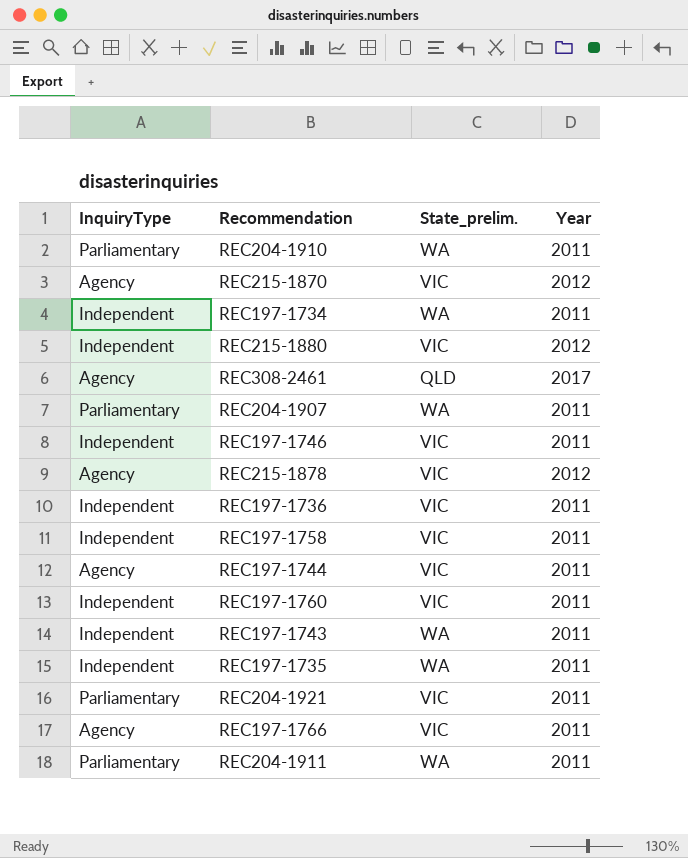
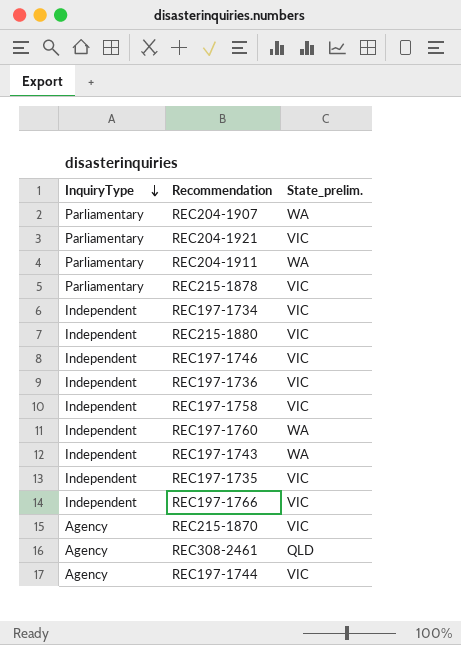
row order: none -> InquiryType descending
column Year | position: 4 -> none
row REC204-1910: Parliamentary | WA | 2011 -> none
REC215-1878 | InquiryType: Agency -> Parliamentary
REC197-1734 | State_prelim.: WA -> VIC
REC197-1760 | State_prelim.: VIC -> WA
REC197-1735 | State_prelim.: WA -> VIC
REC197-1766 | InquiryType: Agency -> Independent

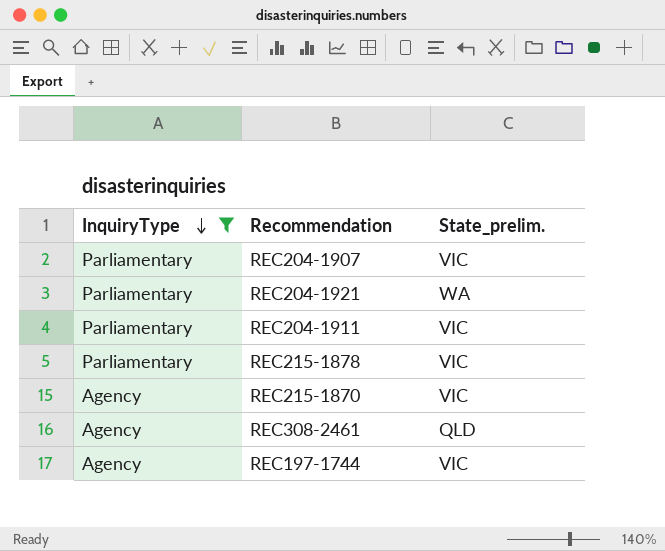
filter: none -> InquiryType != Independent
REC204-1907 | State_prelim.: WA -> VIC
REC204-1921 | State_prelim.: VIC -> WA
REC204-1911 | State_prelim.: WA -> VIC

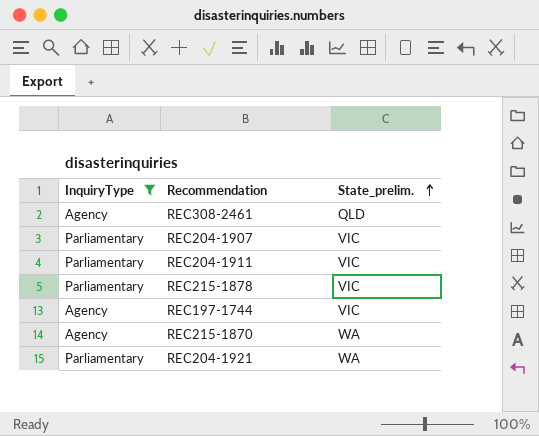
row order: InquiryType descending -> State_prelim. ascending
REC215-1870 | State_prelim.: VIC -> WA

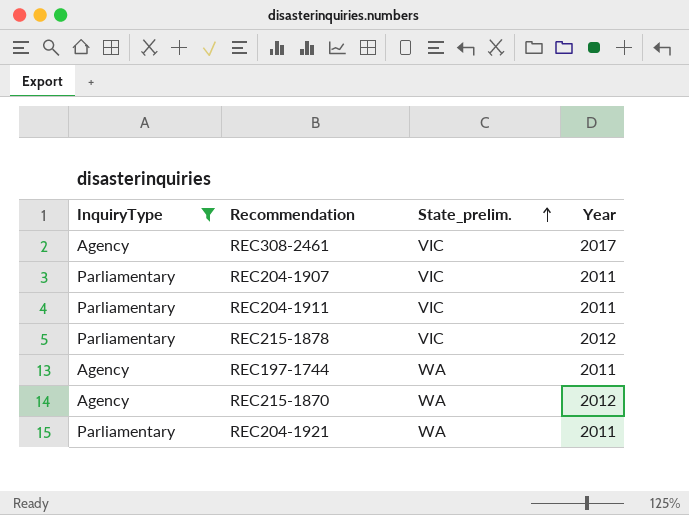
column Year | position: none -> 4
REC308-2461 | State_prelim.: QLD -> VIC
REC197-1744 | State_prelim.: VIC -> WA

